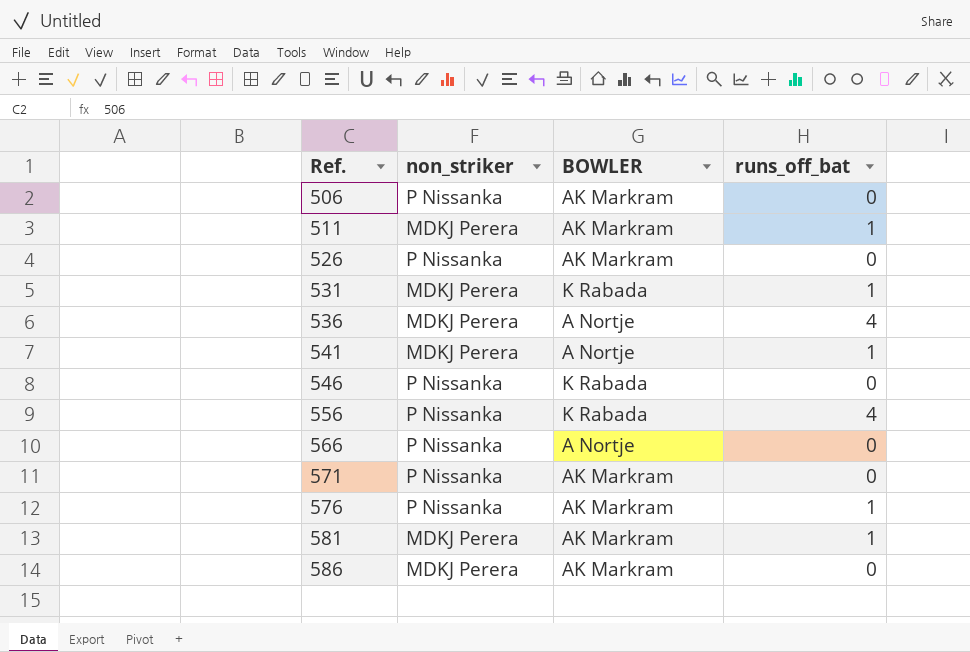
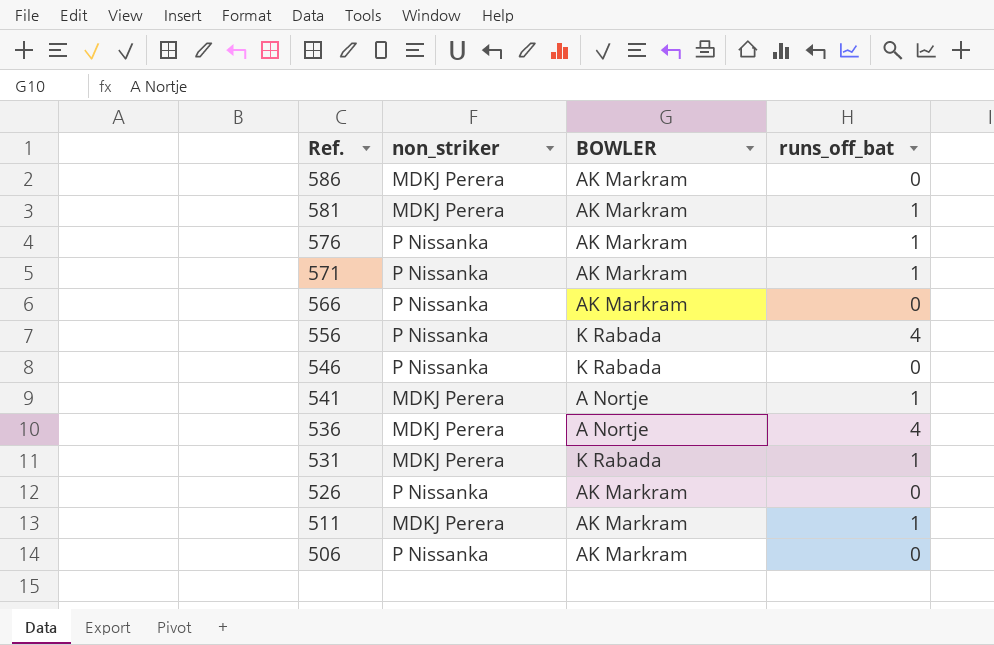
row order: Ref. ascending -> Ref. descending
571 | runs_off_bat: 0 -> 1
566 | BOWLER: A Nortje -> AK Markram

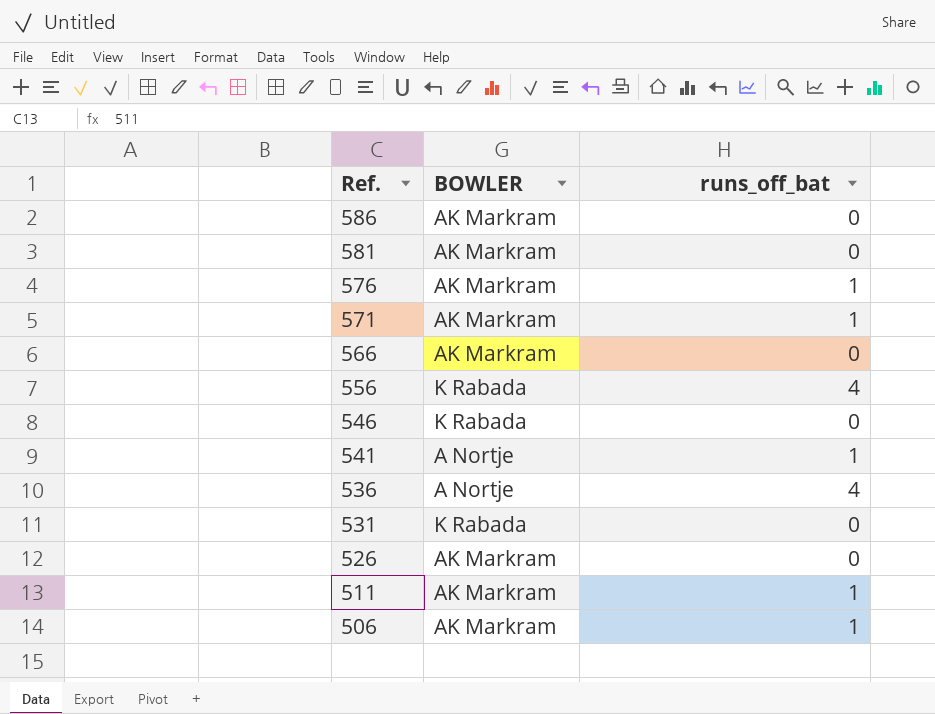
column non_striker | position: 2 -> none
581 | runs_off_bat: 1 -> 0
531 | runs_off_bat: 1 -> 0
506 | runs_off_bat: 0 -> 1

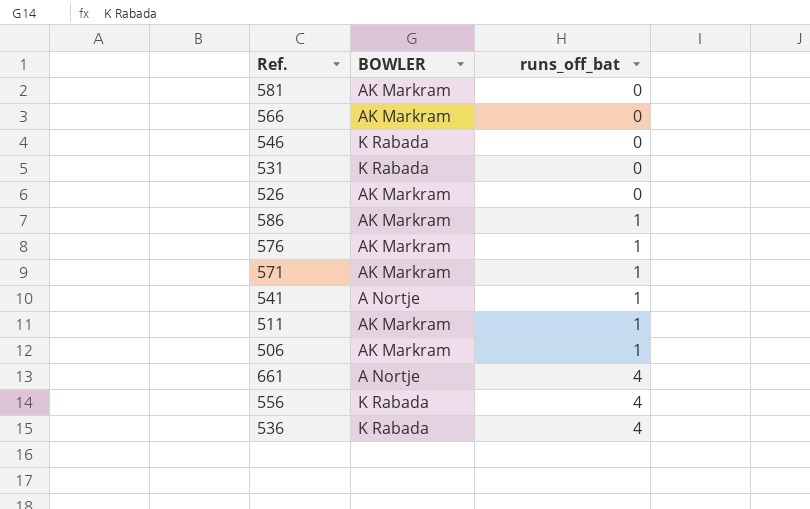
row order: Ref. descending -> runs_off_bat ascending
586 | runs_off_bat: 0 -> 1
row 661: none -> A Nortje | 4
536 | BOWLER: A Nortje -> K Rabada

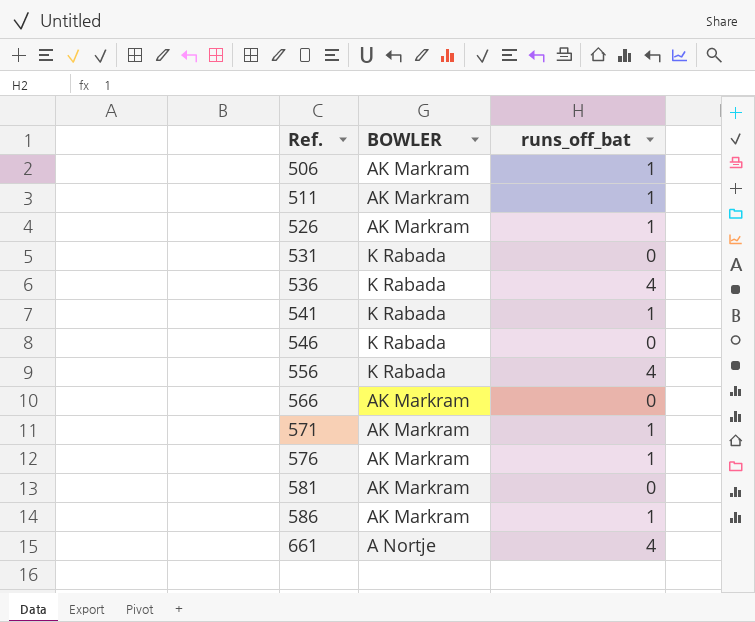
row order: runs_off_bat ascending -> Ref. ascending
526 | runs_off_bat: 0 -> 1
541 | BOWLER: A Nortje -> K Rabada

